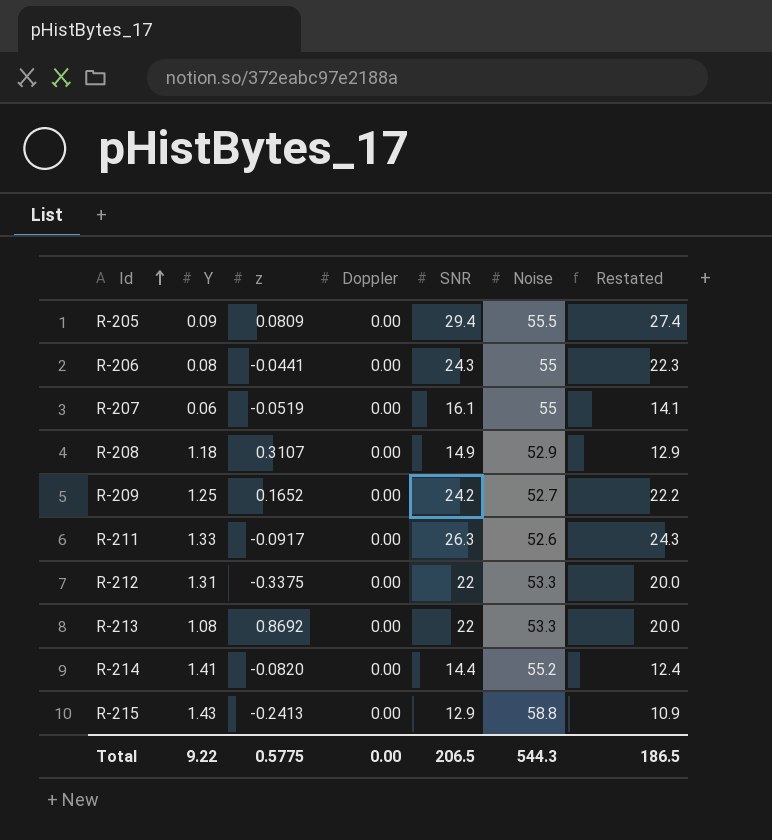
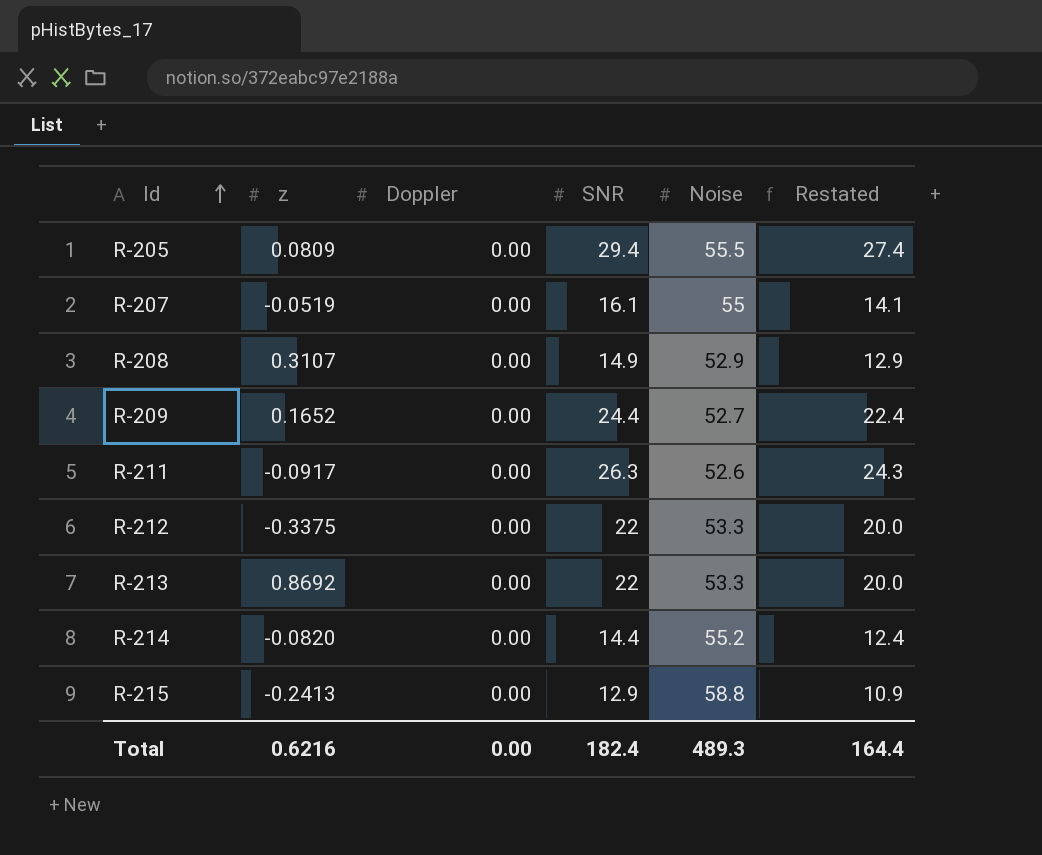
column Y | position: 2 -> none
row R-206: 0.08 | -0.0441 | 0.00 | 24.3 | 55 | 22.3 -> none
R-209 | SNR: 24.2 -> 24.4
R-209 | Restated: 22.2 -> 22.4
Total | z: 0.5775 -> 0.6216
Total | SNR: 206.5 -> 182.4
Total | Noise: 544.3 -> 489.3
Total | Restated: 186.5 -> 164.4

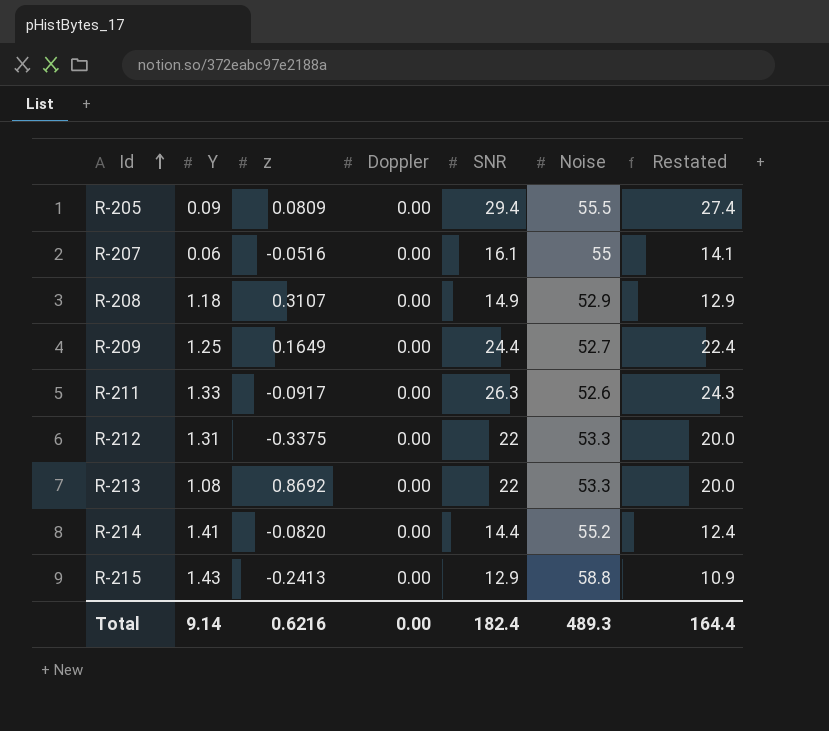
column Y | position: none -> 2
R-207 | z: -0.0519 -> -0.0516
R-209 | z: 0.1652 -> 0.1649

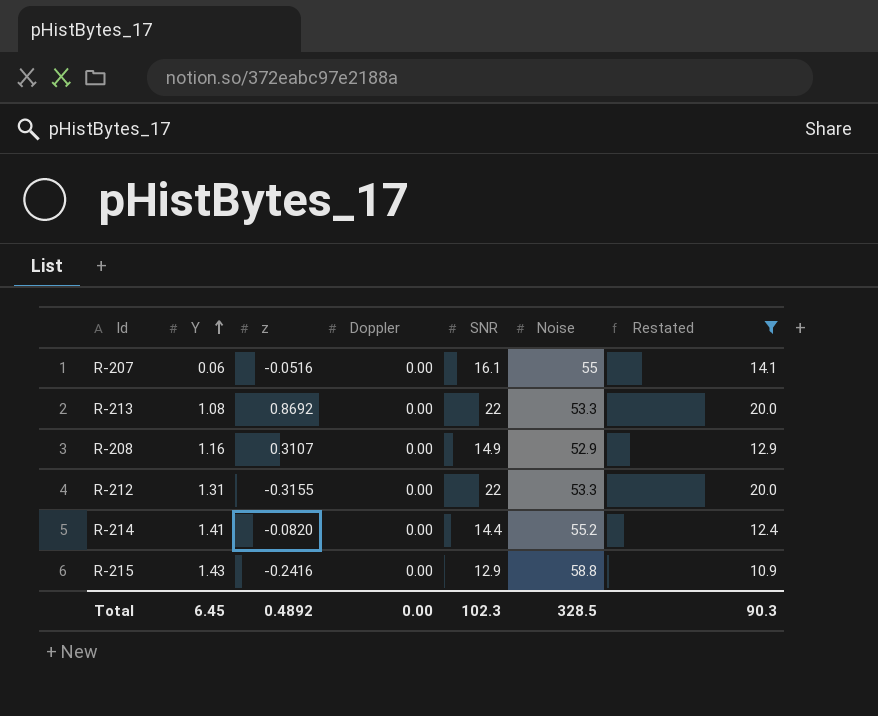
filter: none -> Restated <= 20.0
row order: Id ascending -> Y ascending
R-208 | Y: 1.18 -> 1.16
R-212 | z: -0.3375 -> -0.3155
R-215 | z: -0.2413 -> -0.2416
Total | Y: 9.14 -> 6.45
Total | z: 0.6216 -> 0.4892
Total | SNR: 182.4 -> 102.3
Total | Noise: 489.3 -> 328.5
Total | Restated: 164.4 -> 90.3

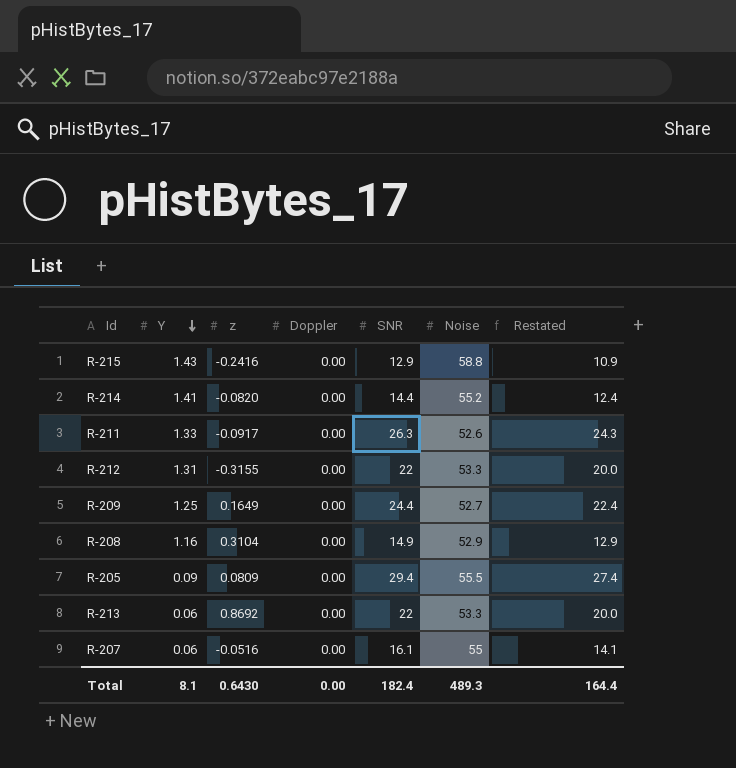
filter: Restated <= 20.0 -> none
row order: Y ascending -> Y descending
R-208 | z: 0.3107 -> 0.3104
R-213 | Y: 1.08 -> 0.06
Total | Y: 6.45 -> 8.1
Total | z: 0.4892 -> 0.6430
Total | SNR: 102.3 -> 182.4
Total | Noise: 328.5 -> 489.3
Total | Restated: 90.3 -> 164.4

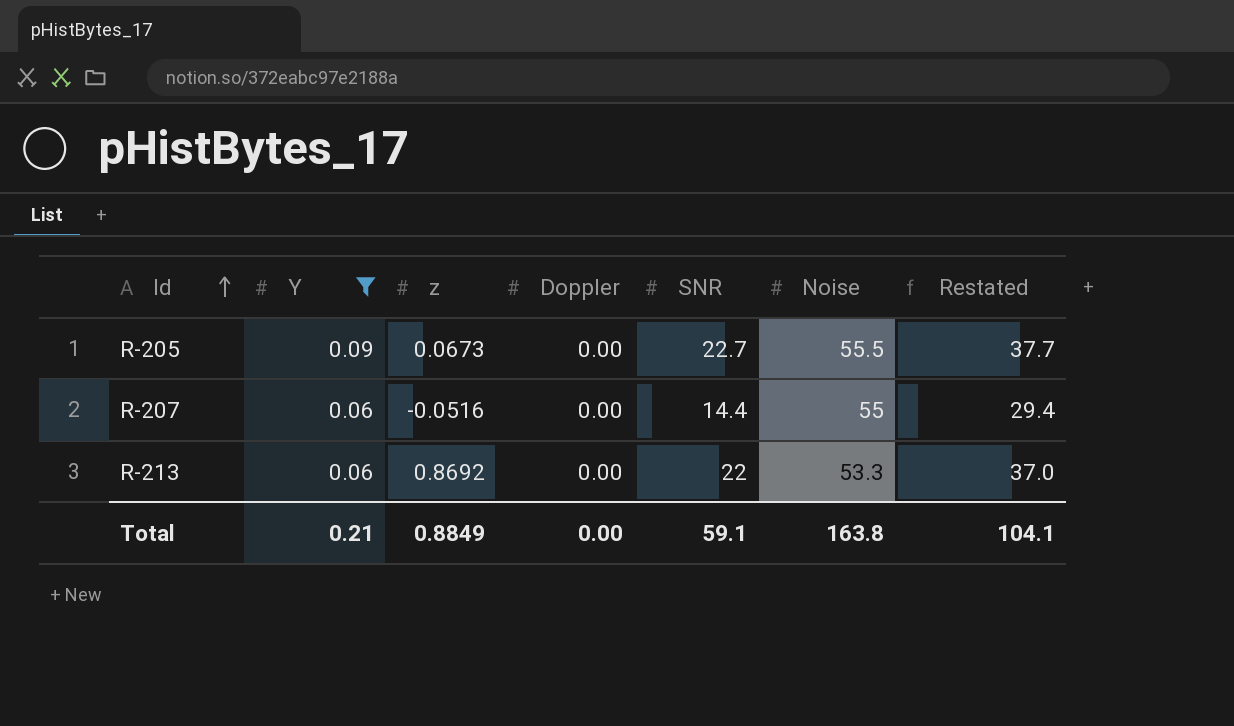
filter: none -> Y <= 0.09
row order: Y descending -> Id ascending
column Restated | formula: [SNR] - 2 -> [SNR] + 15
R-205 | z: 0.0809 -> 0.0673
R-205 | SNR: 29.4 -> 22.7
R-207 | SNR: 16.1 -> 14.4
Total | Y: 8.1 -> 0.21
Total | z: 0.6430 -> 0.8849
Total | SNR: 182.4 -> 59.1
Total | Noise: 489.3 -> 163.8
Total | Restated: 164.4 -> 104.1

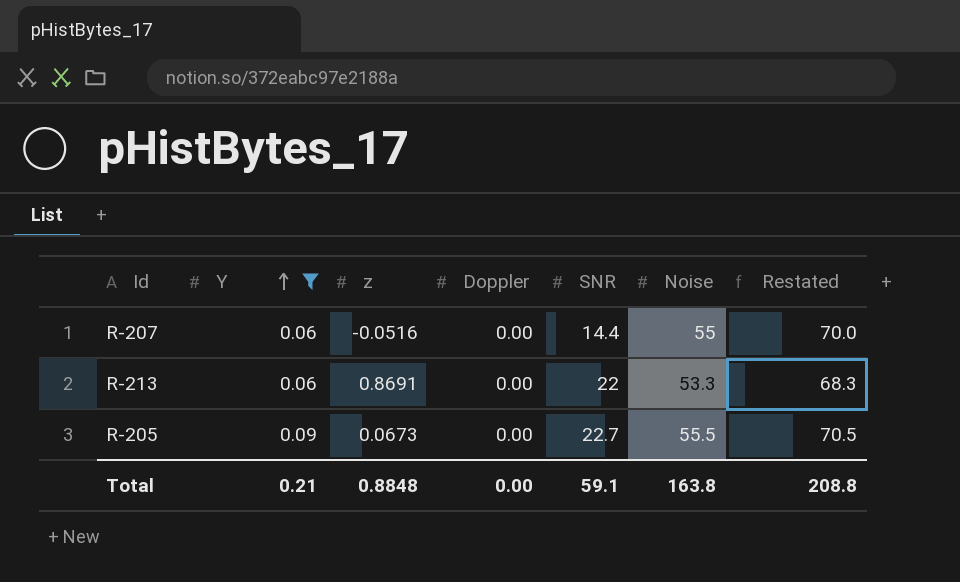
row order: Id ascending -> Y ascending
column Restated | formula: [SNR] + 15 -> [Noise] + 15
R-213 | z: 0.8692 -> 0.8691
Total | z: 0.8849 -> 0.8848
Total | Restated: 104.1 -> 208.8

